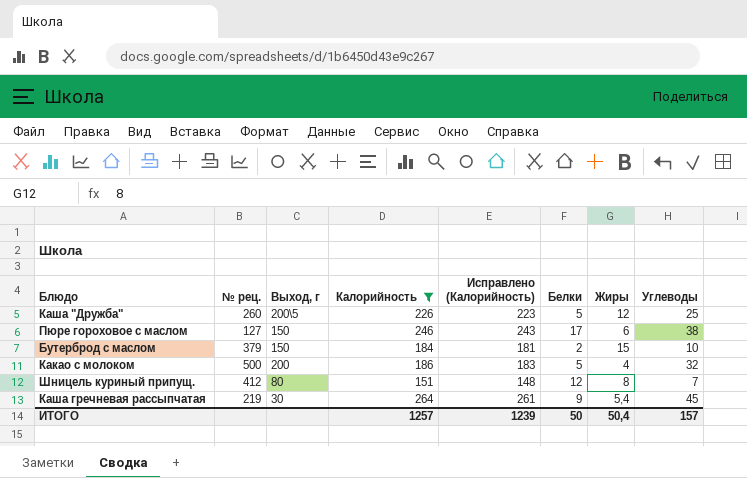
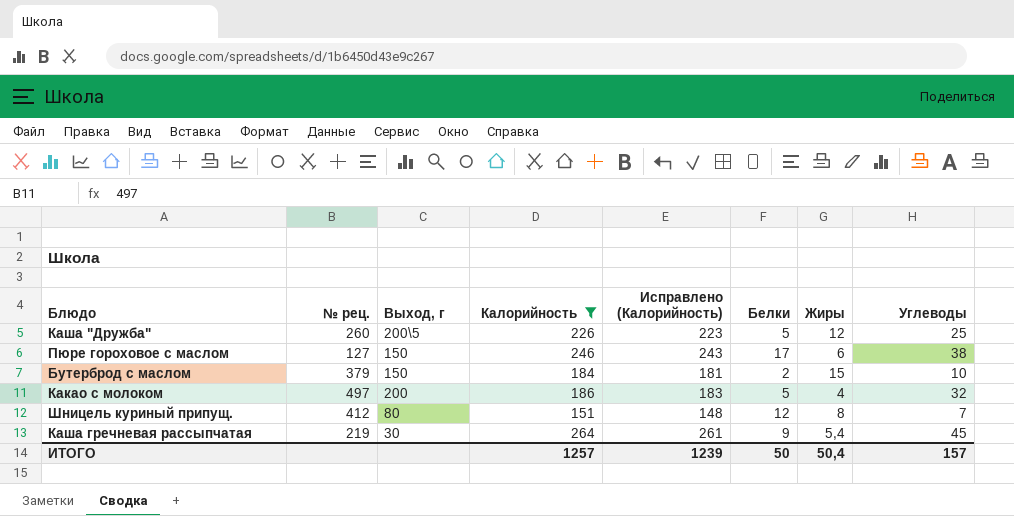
Какао с молоком | № рец.: 500 -> 497

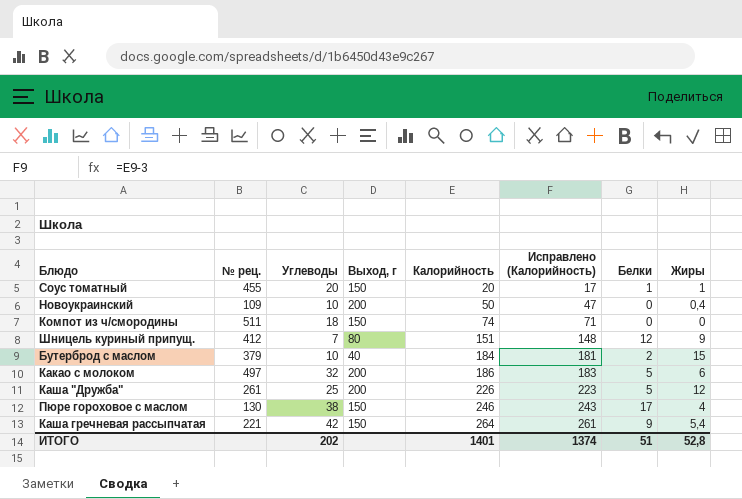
filter: Калорийность >= 151 -> none
row order: none -> Калорийность ascending
column Углеводы | position: 8 -> 3
Шницель куриный припущ. | Жиры: 8 -> 9
Бутерброд с маслом | Выход, г: 150 -> 40
Какао с молоком | Жиры: 4 -> 6
Каша "Дружба" | № рец.: 260 -> 261
Каша "Дружба" | Выход, г: 200\5 -> 200
Пюре гороховое с маслом | № рец.: 127 -> 130
Пюре гороховое с маслом | Жиры: 6 -> 4
Каша гречневая рассыпчатая | № рец.: 219 -> 221
Каша гречневая рассыпчатая | Углеводы: 45 -> 42
Каша гречневая рассыпчатая | Выход, г: 30 -> 150
ИТОГО | Углеводы: 157 -> 202
ИТОГО | Калорийность: 1257 -> 1401
ИТОГО | Исправлено (Калорийность): 1239 -> 1374
ИТОГО | Белки: 50 -> 51
ИТОГО | Жиры: 50,4 -> 52,8

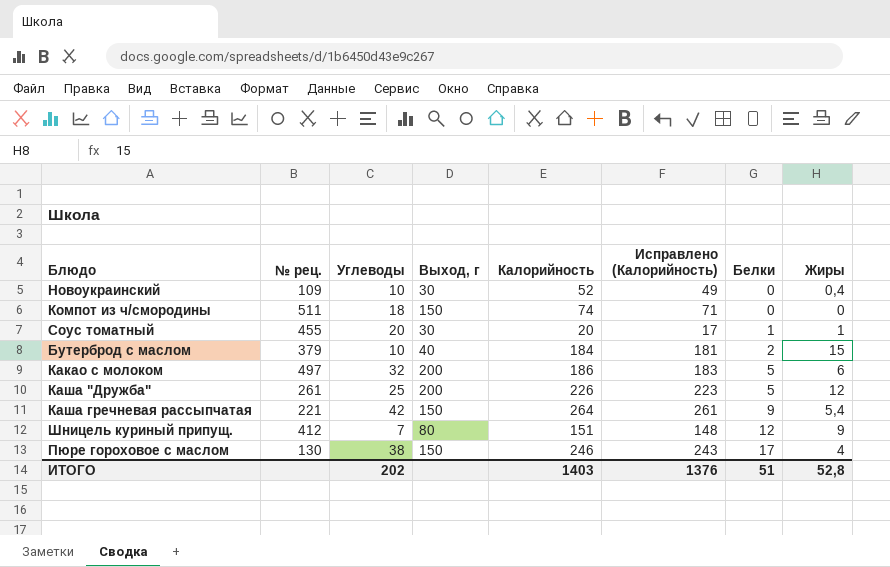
row order: Калорийность ascending -> Белки ascending
Новоукраинский | Выход, г: 200 -> 30
Новоукраинский | Калорийность: 50 -> 52
Новоукраинский | Исправлено (Калорийность): 47 -> 49
Соус томатный | Выход, г: 150 -> 30
ИТОГО | Калорийность: 1401 -> 1403
ИТОГО | Исправлено (Калорийность): 1374 -> 1376

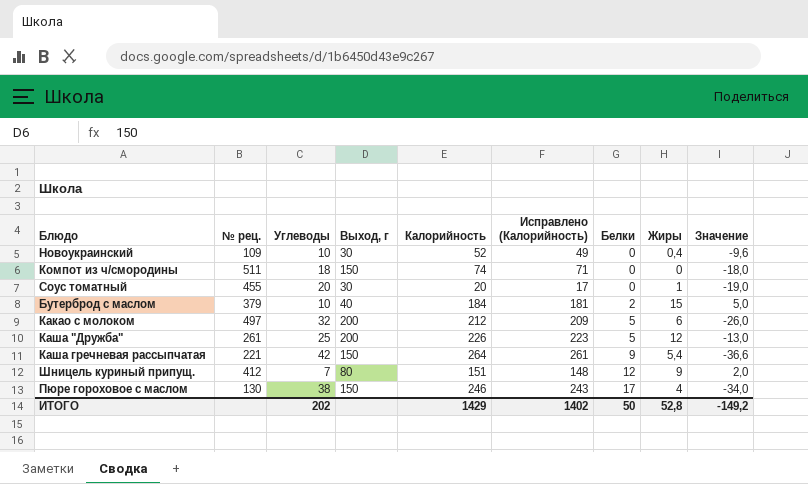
column Значение | formula: none -> [Жиры] - [Углеводы]
Соус томатный | Белки: 1 -> 0
Какао с молоком | Калорийность: 186 -> 212
Какао с молоком | Исправлено (Калорийность): 183 -> 209
ИТОГО | Калорийность: 1403 -> 1429
ИТОГО | Исправлено (Калорийность): 1376 -> 1402
ИТОГО | Белки: 51 -> 50

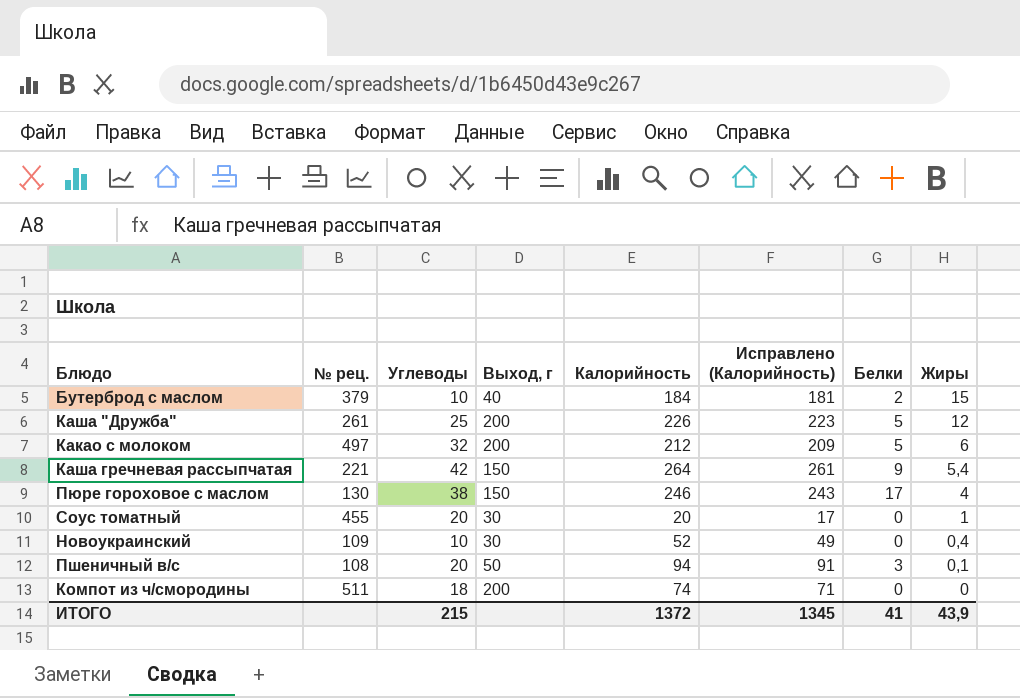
row order: Белки ascending -> Жиры descending
column Значение | formula: [Жиры] - [Углеводы] -> none
row Шницель куриный припущ.: 412 | 7 | 80 | 151 | 148 | 12 | 9 | 2,0 -> none
row Пшеничный в/с: none -> 108 | 20 | 50 | 94 | 91 | 3 | 0,1
Компот из ч/смородины | Выход, г: 150 -> 200
ИТОГО | Углеводы: 202 -> 215
ИТОГО | Калорийность: 1429 -> 1372
ИТОГО | Исправлено (Калорийность): 1402 -> 1345
ИТОГО | Белки: 50 -> 41
ИТОГО | Жиры: 52,8 -> 43,9

